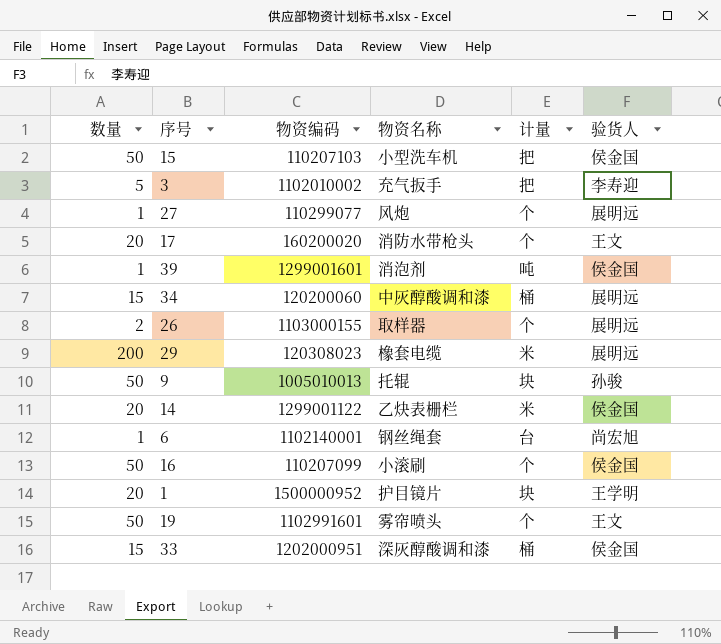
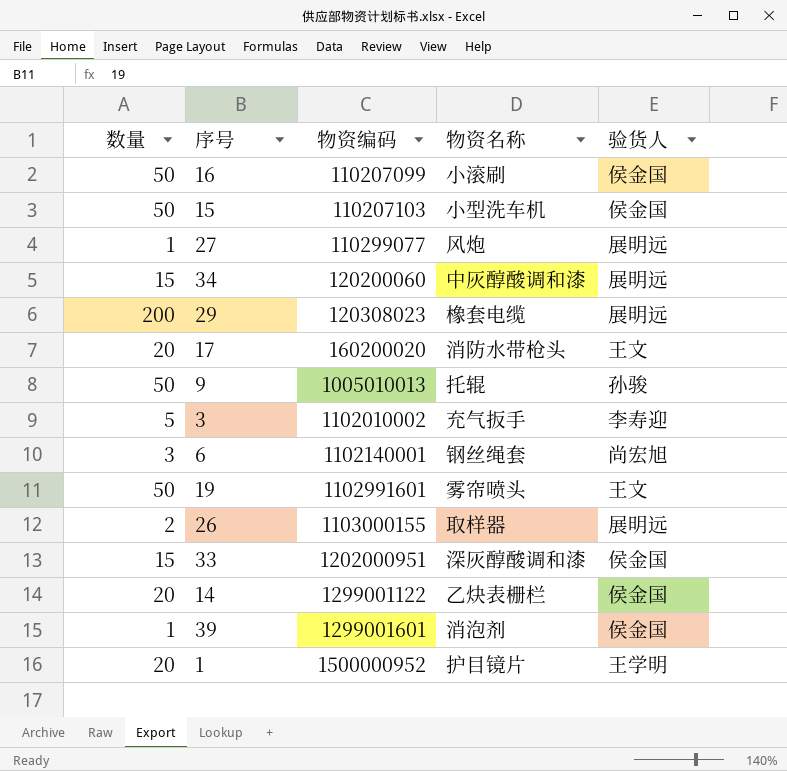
row order: none -> 物资编码 ascending
column 计量 | position: 5 -> none
6 | 数量: 1 -> 3

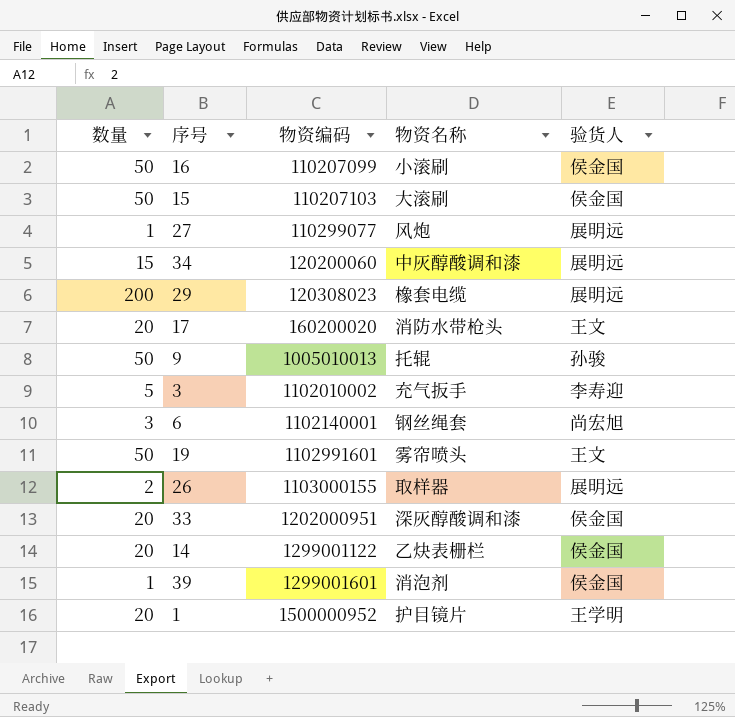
15 | 物资名称: 小型洗车机 -> 大滚刷
33 | 数量: 15 -> 20

